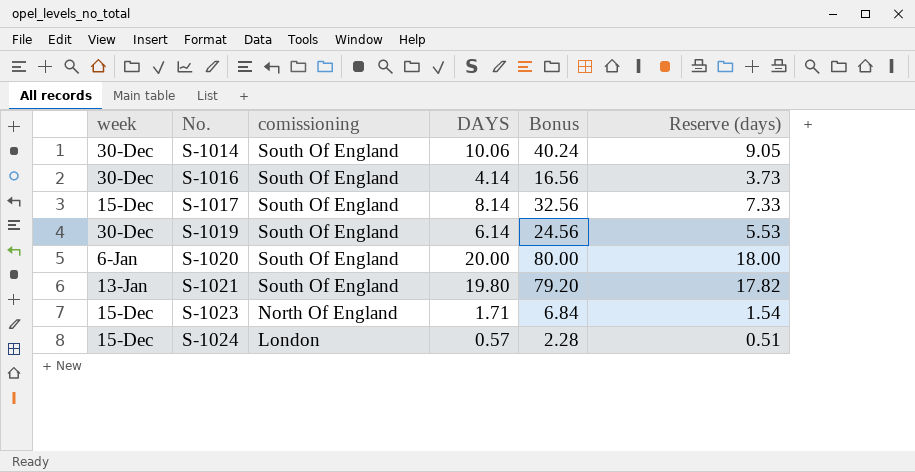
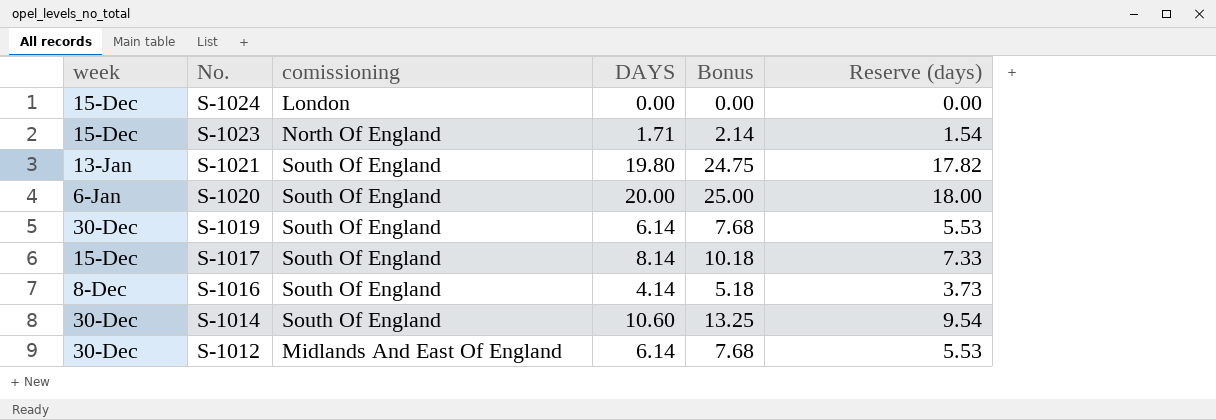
row order: No. ascending -> No. descending
column Bonus | formula: [DAYS] * 4 -> [DAYS] * 1.25
S-1024 | DAYS: 0.57 -> 0.00
S-1024 | Reserve (days): 0.51 -> 0.00
S-1016 | week: 30-Dec -> 8-Dec
S-1014 | DAYS: 10.06 -> 10.60
S-1014 | Reserve (days): 9.05 -> 9.54
row S-1012: none -> 30-Dec | Midlands And East Of England | 6.14 | 7.68 | 5.53

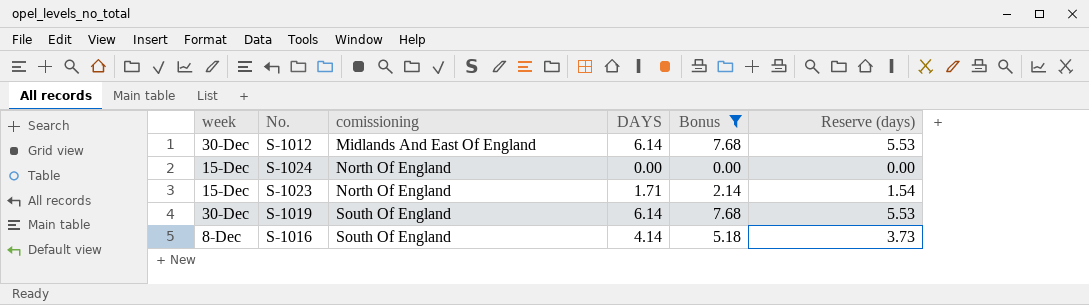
filter: none -> Bonus <= 7.68
row order: No. descending -> comissioning ascending
S-1024 | comissioning: London -> North Of England

